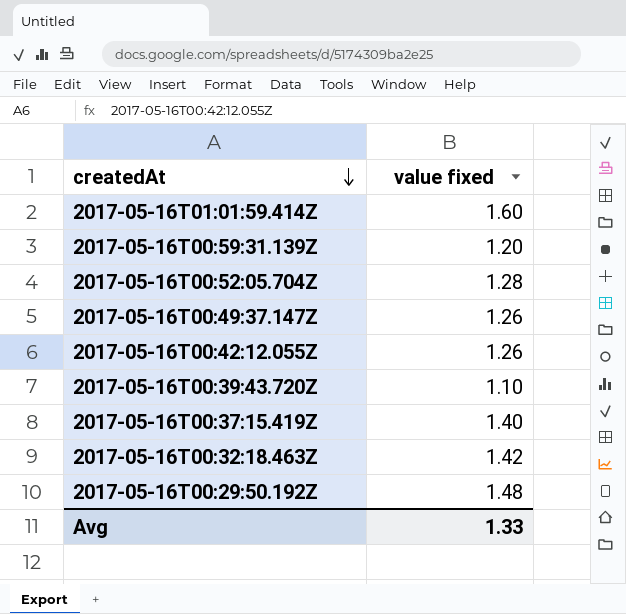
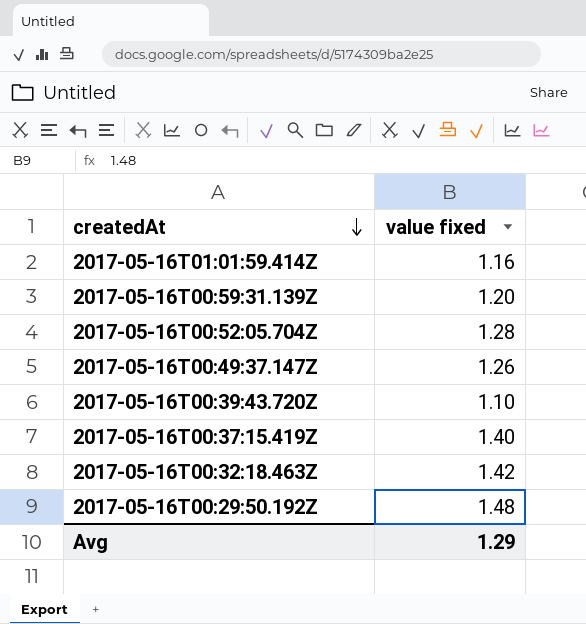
row 2017-05-16T00:42:12.055Z: 1.26 -> none
2017-05-16T01:01:59.414Z | value fixed: 1.60 -> 1.16
Avg | value fixed: 1.33 -> 1.29

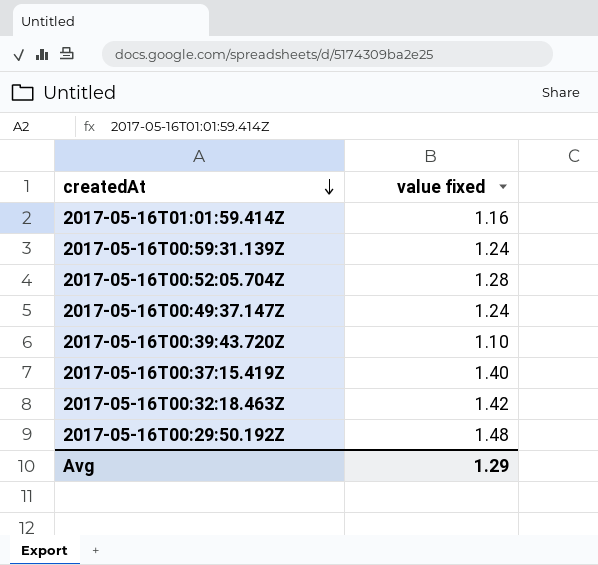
2017-05-16T00:59:31.139Z | value fixed: 1.20 -> 1.24
2017-05-16T00:49:37.147Z | value fixed: 1.26 -> 1.24

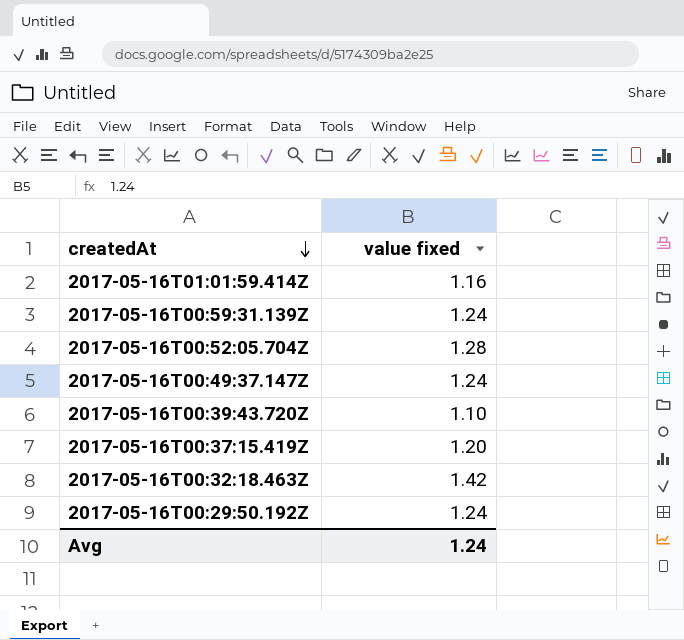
2017-05-16T00:37:15.419Z | value fixed: 1.40 -> 1.20
2017-05-16T00:29:50.192Z | value fixed: 1.48 -> 1.24
Avg | value fixed: 1.29 -> 1.24

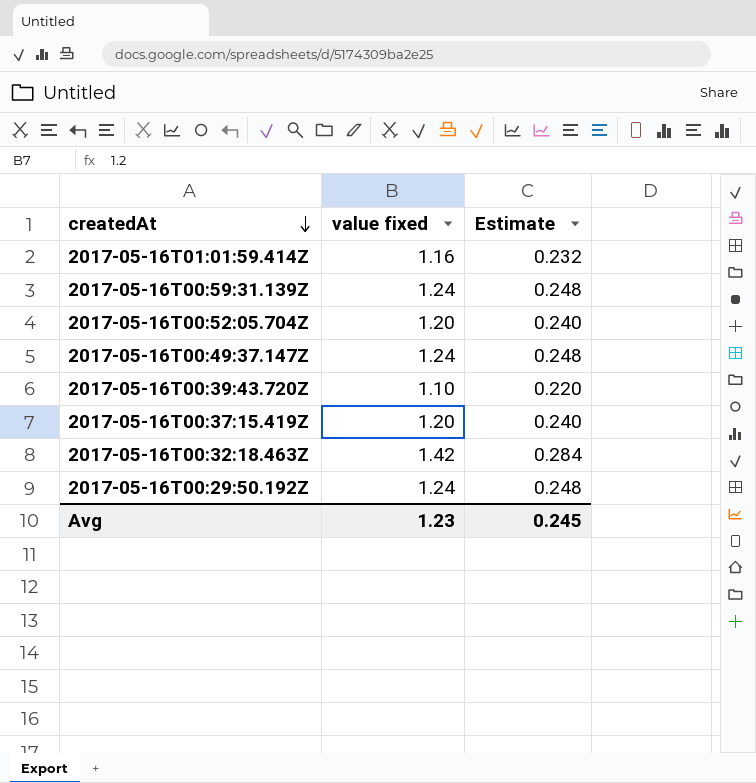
column Estimate | formula: none -> [value fixed] * 0.2
2017-05-16T00:52:05.704Z | value fixed: 1.28 -> 1.20
Avg | value fixed: 1.24 -> 1.23

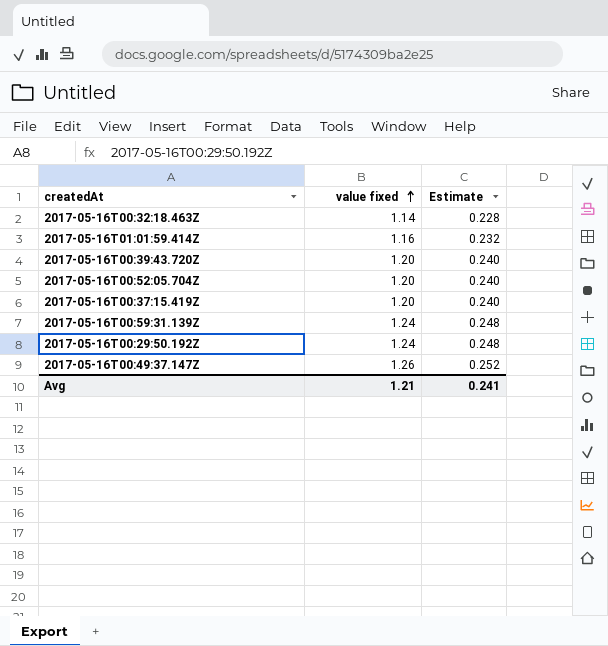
row order: createdAt descending -> value fixed ascending
2017-05-16T00:32:18.463Z | value fixed: 1.42 -> 1.14
2017-05-16T00:32:18.463Z | Estimate: 0.284 -> 0.228
2017-05-16T00:39:43.720Z | value fixed: 1.10 -> 1.20
2017-05-16T00:39:43.720Z | Estimate: 0.220 -> 0.240
2017-05-16T00:49:37.147Z | value fixed: 1.24 -> 1.26
2017-05-16T00:49:37.147Z | Estimate: 0.248 -> 0.252
Avg | value fixed: 1.23 -> 1.21
Avg | Estimate: 0.245 -> 0.241

